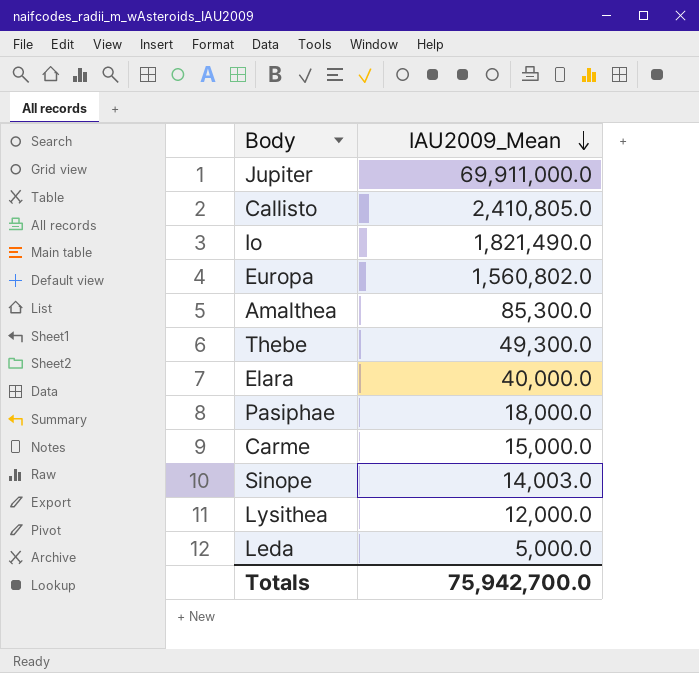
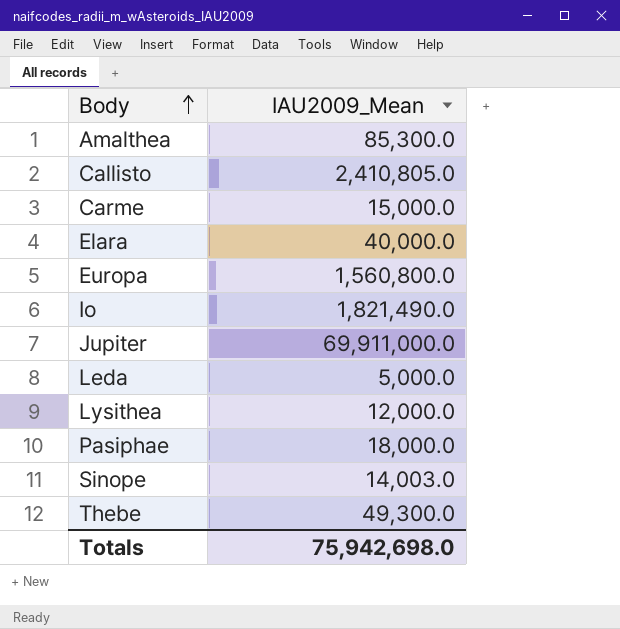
row order: IAU2009_Mean descending -> Body ascending
Europa | IAU2009_Mean: 1,560,802.0 -> 1,560,800.0
Totals | IAU2009_Mean: 75,942,700.0 -> 75,942,698.0

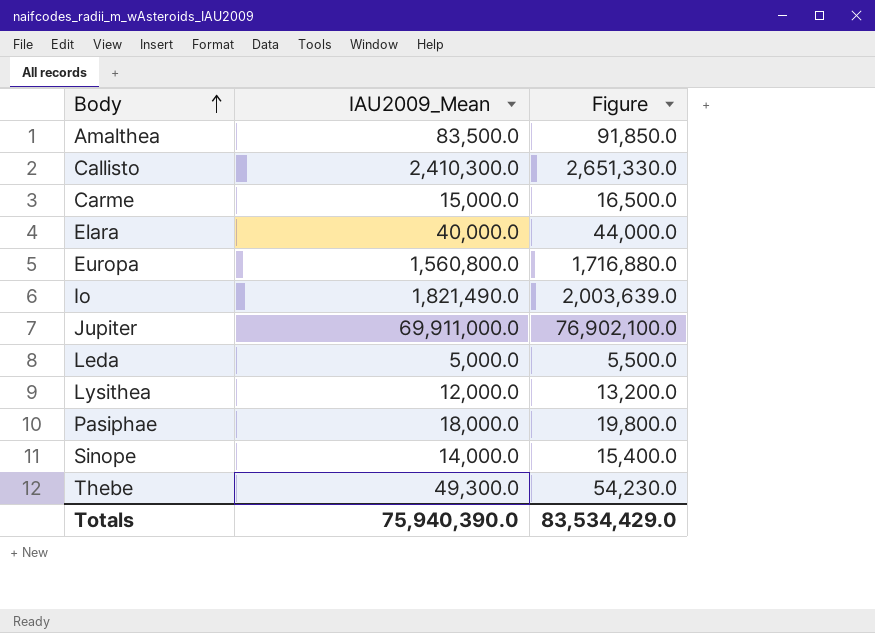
column Figure | formula: none -> [IAU2009_Mean] * 1.1
Amalthea | IAU2009_Mean: 85,300.0 -> 83,500.0
Callisto | IAU2009_Mean: 2,410,805.0 -> 2,410,300.0
Sinope | IAU2009_Mean: 14,003.0 -> 14,000.0
Totals | IAU2009_Mean: 75,942,698.0 -> 75,940,390.0

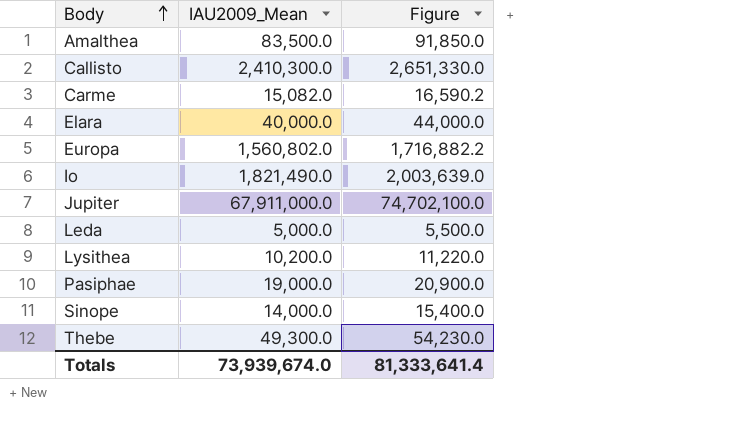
Carme | IAU2009_Mean: 15,000.0 -> 15,082.0
Carme | Figure: 16,500.0 -> 16,590.2
Europa | IAU2009_Mean: 1,560,800.0 -> 1,560,802.0
Europa | Figure: 1,716,880.0 -> 1,716,882.2
Jupiter | IAU2009_Mean: 69,911,000.0 -> 67,911,000.0
Jupiter | Figure: 76,902,100.0 -> 74,702,100.0
Lysithea | IAU2009_Mean: 12,000.0 -> 10,200.0
Lysithea | Figure: 13,200.0 -> 11,220.0
Pasiphae | IAU2009_Mean: 18,000.0 -> 19,000.0
Pasiphae | Figure: 19,800.0 -> 20,900.0
Totals | IAU2009_Mean: 75,940,390.0 -> 73,939,674.0
Totals | Figure: 83,534,429.0 -> 81,333,641.4

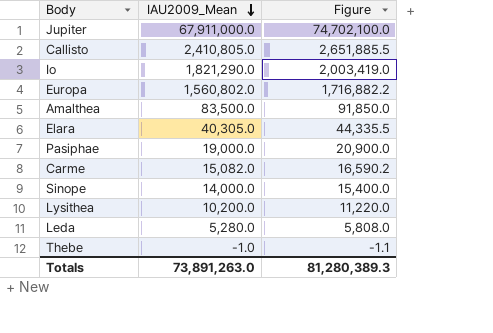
row order: Body ascending -> IAU2009_Mean descending
Callisto | IAU2009_Mean: 2,410,300.0 -> 2,410,805.0
Callisto | Figure: 2,651,330.0 -> 2,651,885.5
Io | IAU2009_Mean: 1,821,490.0 -> 1,821,290.0
Io | Figure: 2,003,639.0 -> 2,003,419.0
Elara | IAU2009_Mean: 40,000.0 -> 40,305.0
Elara | Figure: 44,000.0 -> 44,335.5
Leda | IAU2009_Mean: 5,000.0 -> 5,280.0
Leda | Figure: 5,500.0 -> 5,808.0
Thebe | IAU2009_Mean: 49,300.0 -> -1.0
Thebe | Figure: 54,230.0 -> -1.1
Totals | IAU2009_Mean: 73,939,674.0 -> 73,891,263.0
Totals | Figure: 81,333,641.4 -> 81,280,389.3

